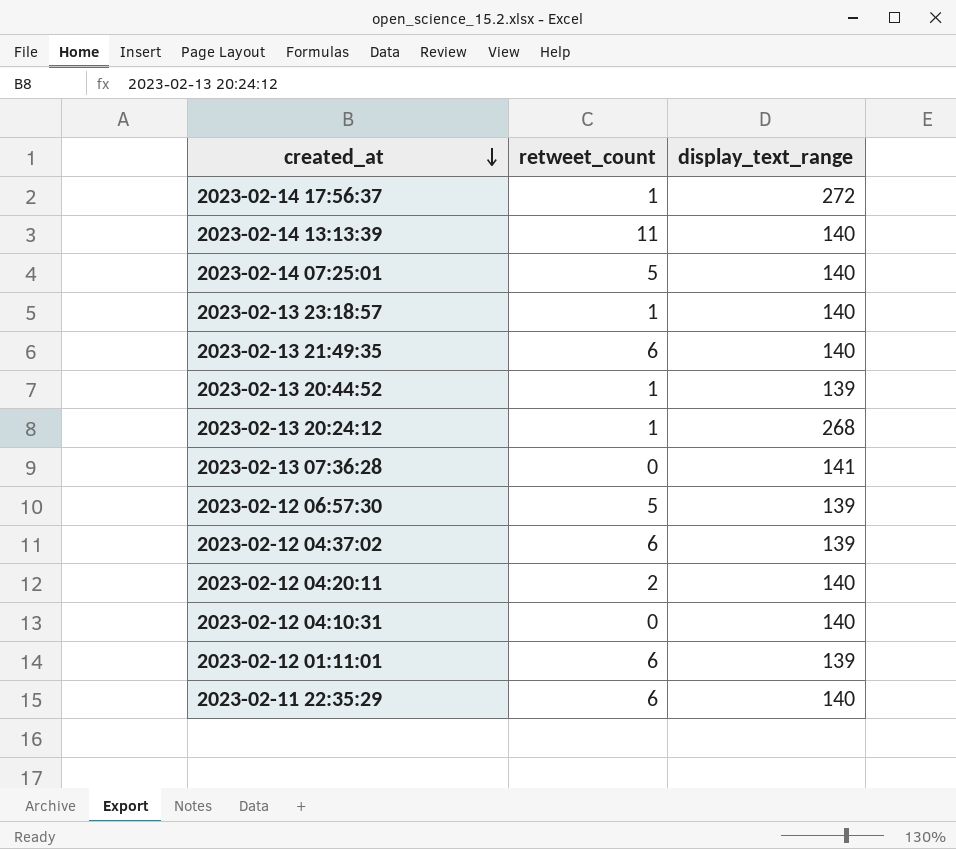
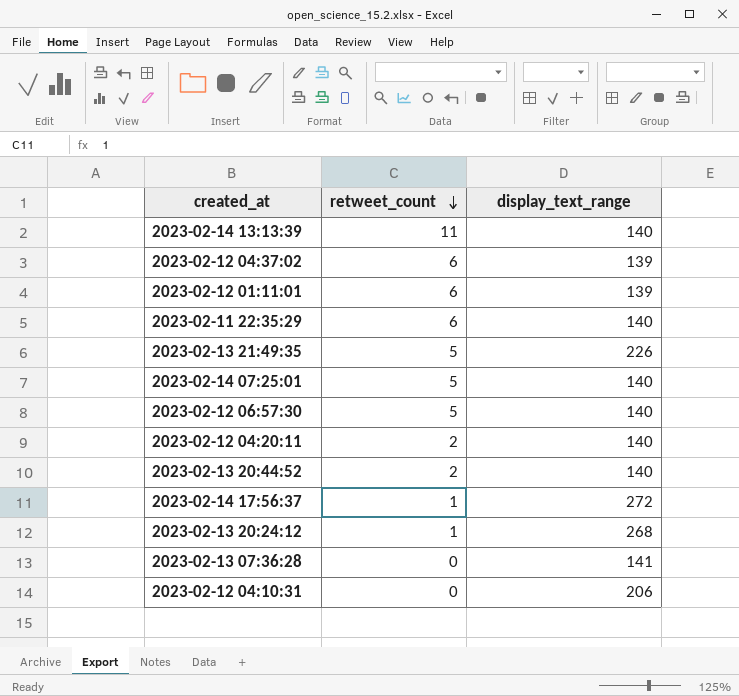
row order: created_at descending -> retweet_count descending
row 2023-02-13 23:18:57: 1 | 140 -> none
2023-02-13 21:49:35 | retweet_count: 6 -> 5
2023-02-13 21:49:35 | display_text_range: 140 -> 226
2023-02-12 06:57:30 | display_text_range: 139 -> 140
2023-02-13 20:44:52 | retweet_count: 1 -> 2
2023-02-13 20:44:52 | display_text_range: 139 -> 140
2023-02-12 04:10:31 | display_text_range: 140 -> 206

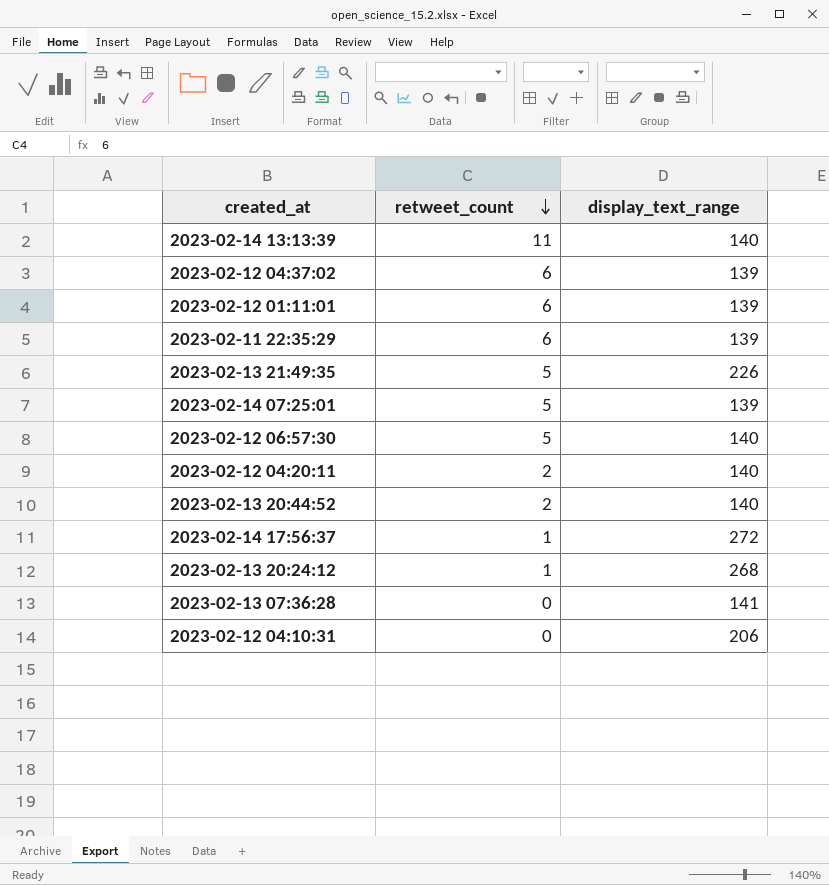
2023-02-11 22:35:29 | display_text_range: 140 -> 139
2023-02-14 07:25:01 | display_text_range: 140 -> 139

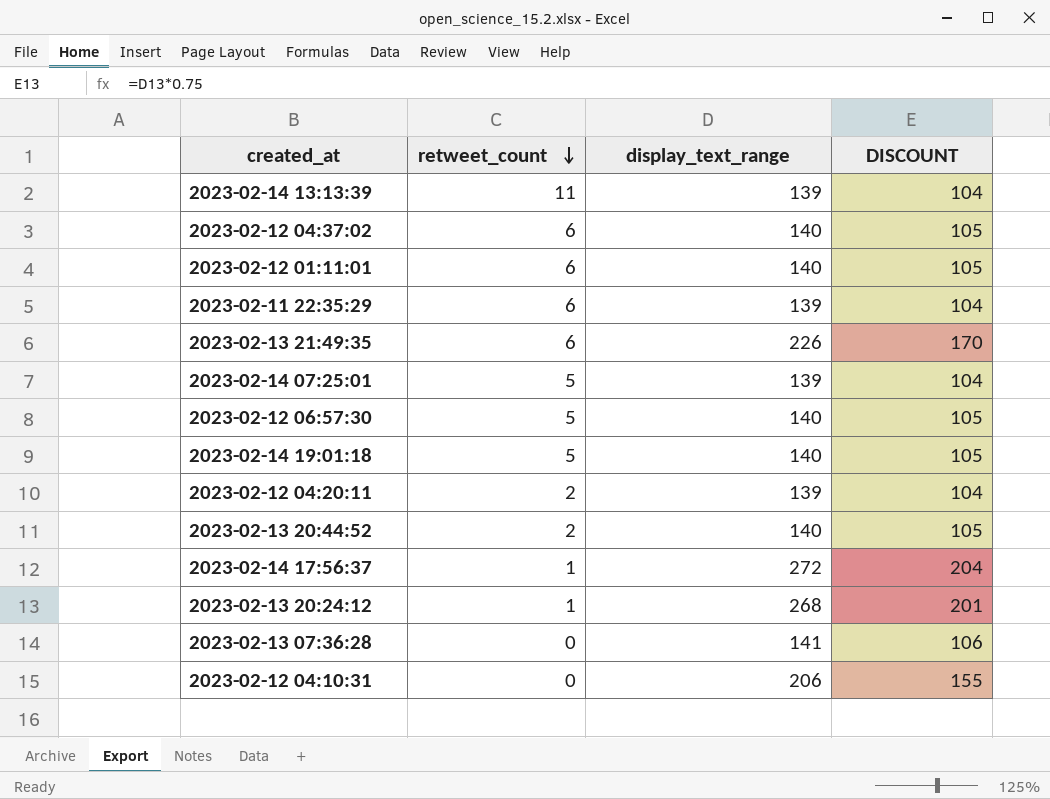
column DISCOUNT | formula: none -> [display_text_range] * 0.75
2023-02-14 13:13:39 | display_text_range: 140 -> 139
2023-02-12 04:37:02 | display_text_range: 139 -> 140
2023-02-12 01:11:01 | display_text_range: 139 -> 140
2023-02-13 21:49:35 | retweet_count: 5 -> 6
row 2023-02-14 19:01:18: none -> 5 | 140 | 105
2023-02-12 04:20:11 | display_text_range: 140 -> 139

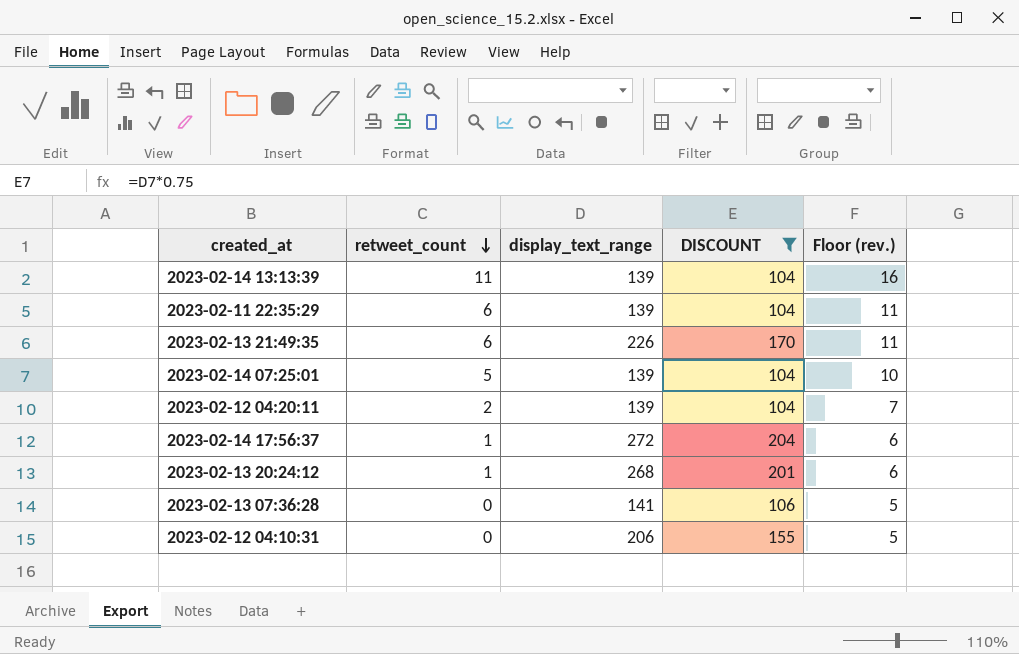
filter: none -> DISCOUNT != 105
column Floor (rev.) | formula: none -> [retweet_count] + 5

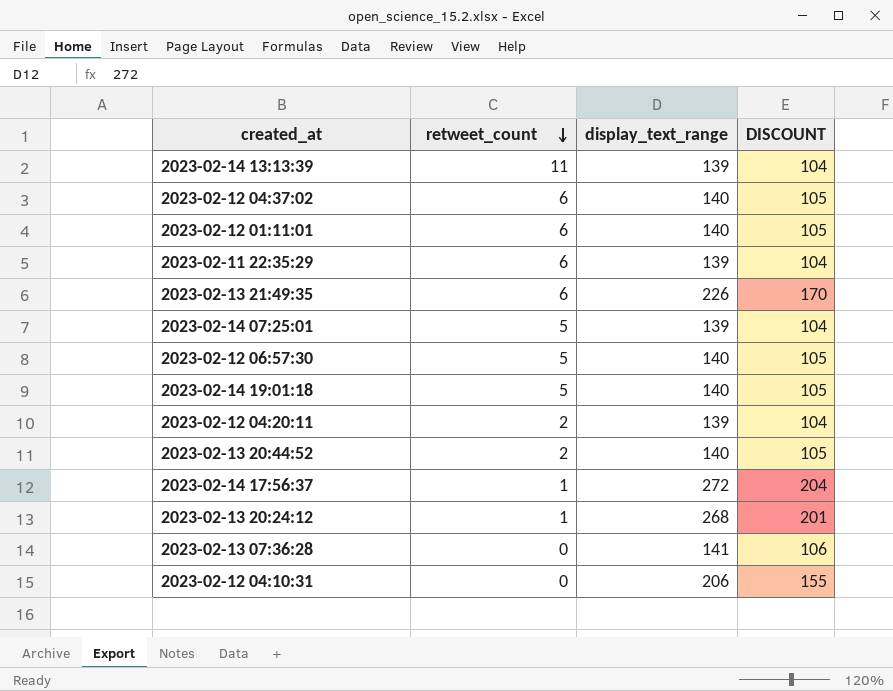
filter: DISCOUNT != 105 -> none
column Floor (rev.) | formula: [retweet_count] + 5 -> none

